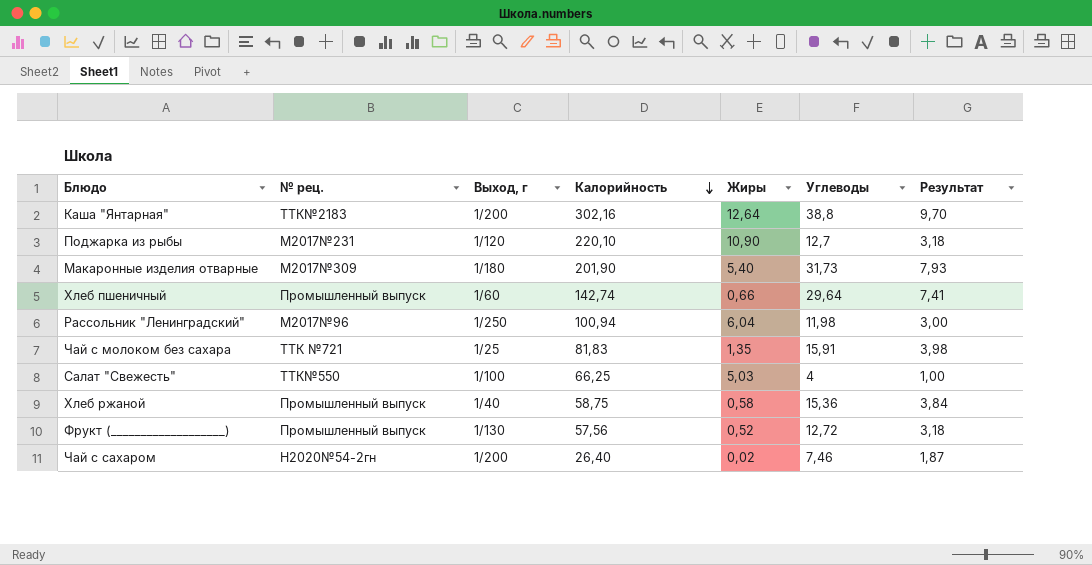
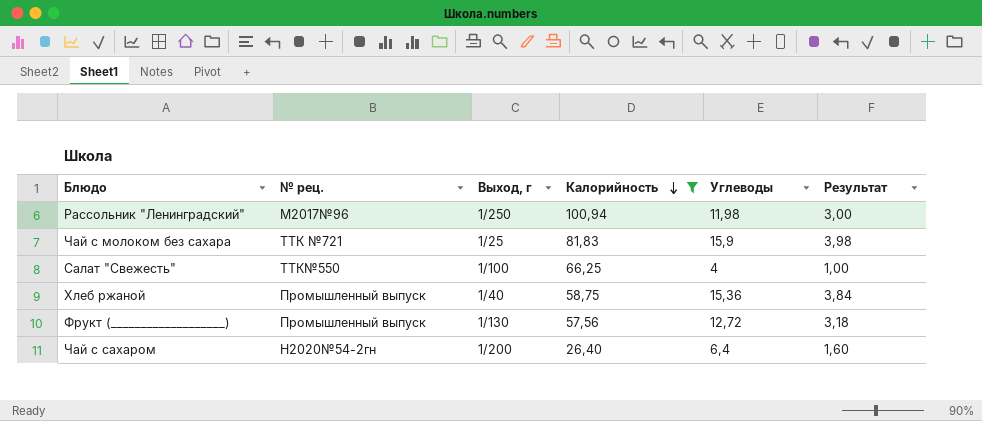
filter: none -> Калорийность <= 100,94
column Жиры | position: 5 -> none
Чай с молоком без сахара | Углеводы: 15,91 -> 15,9
Чай с сахаром | Углеводы: 7,46 -> 6,4
Чай с сахаром | Результат: 1,87 -> 1,60

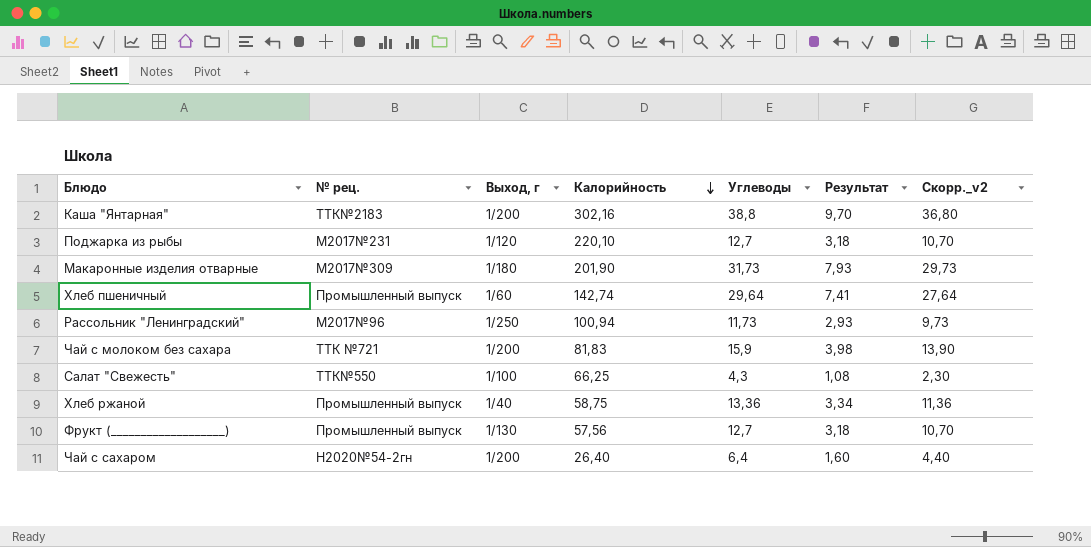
filter: Калорийность <= 100,94 -> none
column Скорр._v2 | formula: none -> [Углеводы] - 2
Рассольник "Ленинградский" | Углеводы: 11,98 -> 11,73
Рассольник "Ленинградский" | Результат: 3,00 -> 2,93
Чай с молоком без сахара | Выход, г: 1/25 -> 1/200
Салат "Свежесть" | Углеводы: 4 -> 4,3
Салат "Свежесть" | Результат: 1,00 -> 1,08
Хлеб ржаной | Углеводы: 15,36 -> 13,36
Хлеб ржаной | Результат: 3,84 -> 3,34
Фрукт (___________________) | Углеводы: 12,72 -> 12,7

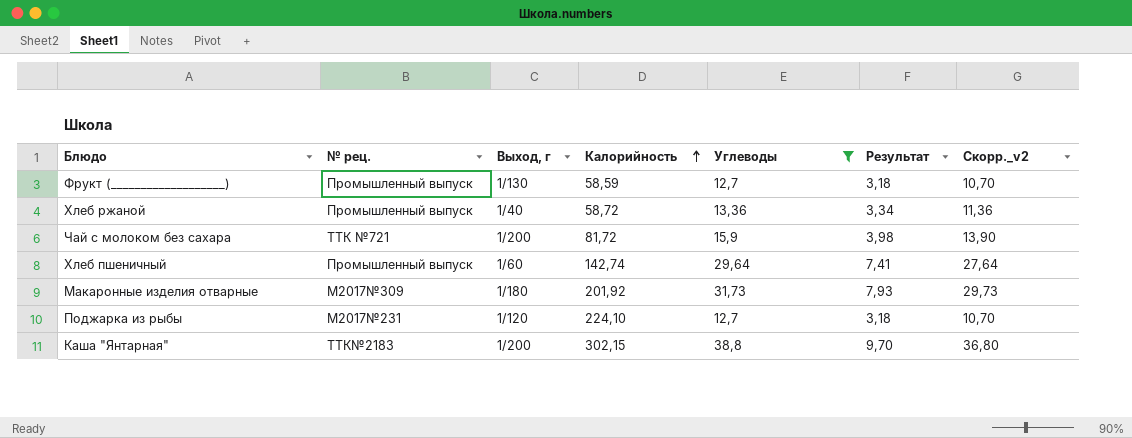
filter: none -> Углеводы >= 12,7
row order: Калорийность descending -> Калорийность ascending
Фрукт (___________________) | Калорийность: 57,56 -> 58,59
Хлеб ржаной | Калорийность: 58,75 -> 58,72
Чай с молоком без сахара | Калорийность: 81,83 -> 81,72
Макаронные изделия отварные | Калорийность: 201,90 -> 201,92
Поджарка из рыбы | Калорийность: 220,10 -> 224,10
Каша "Янтарная" | Калорийность: 302,16 -> 302,15

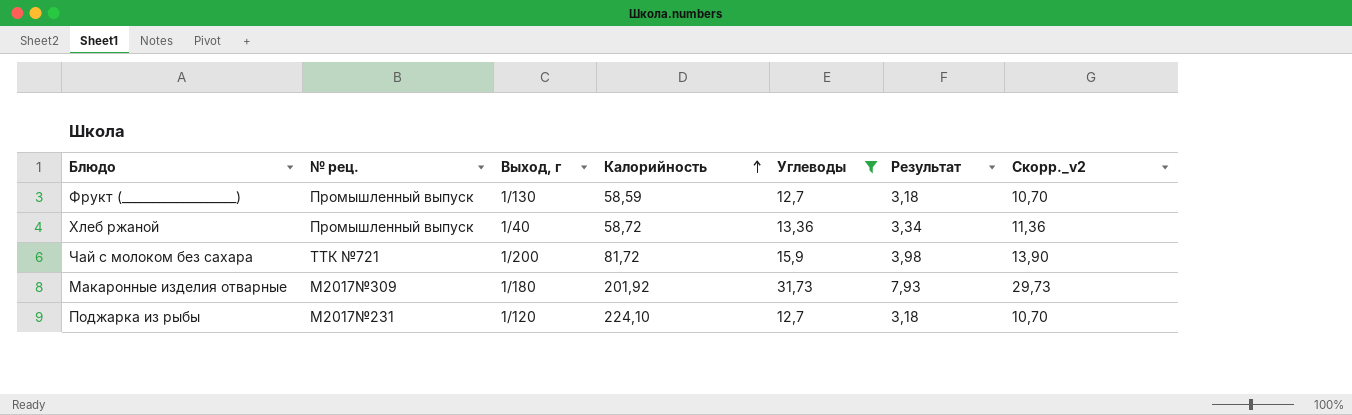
row Хлеб пшеничный: Промышленный выпуск | 1/60 | 142,74 | 29,64 | 7,41 | 27,64 -> none
row Каша "Янтарная": ТТК№2183 | 1/200 | 302,15 | 38,8 | 9,70 | 36,80 -> none

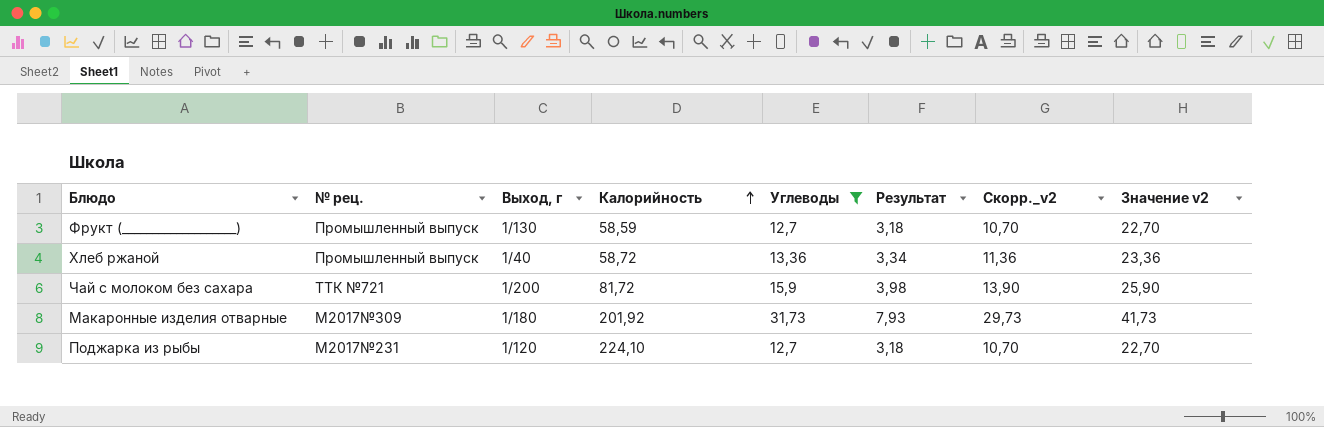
column Значение v2 | formula: none -> [Углеводы] + 10

